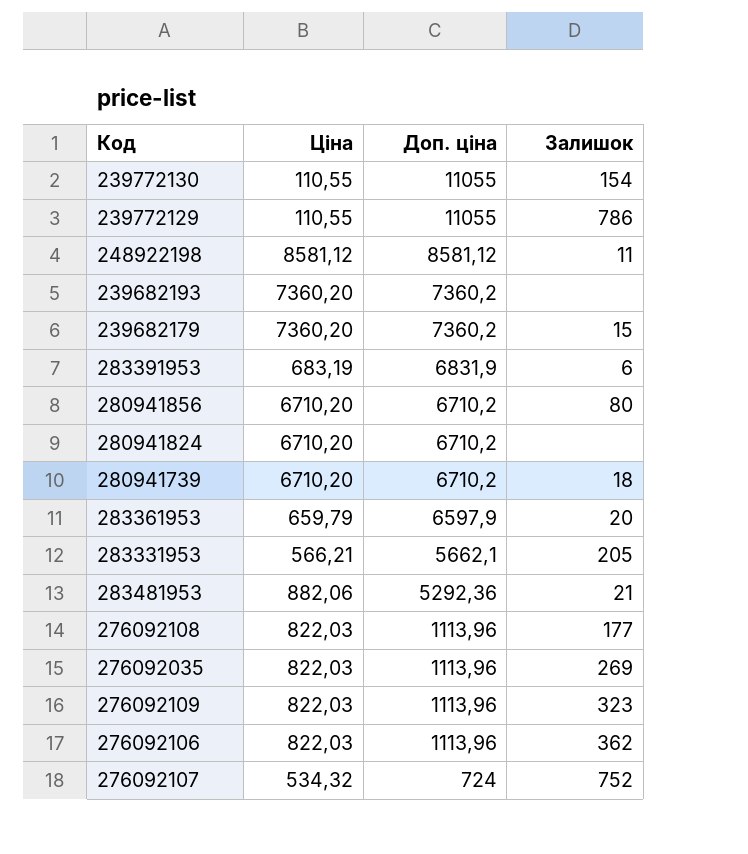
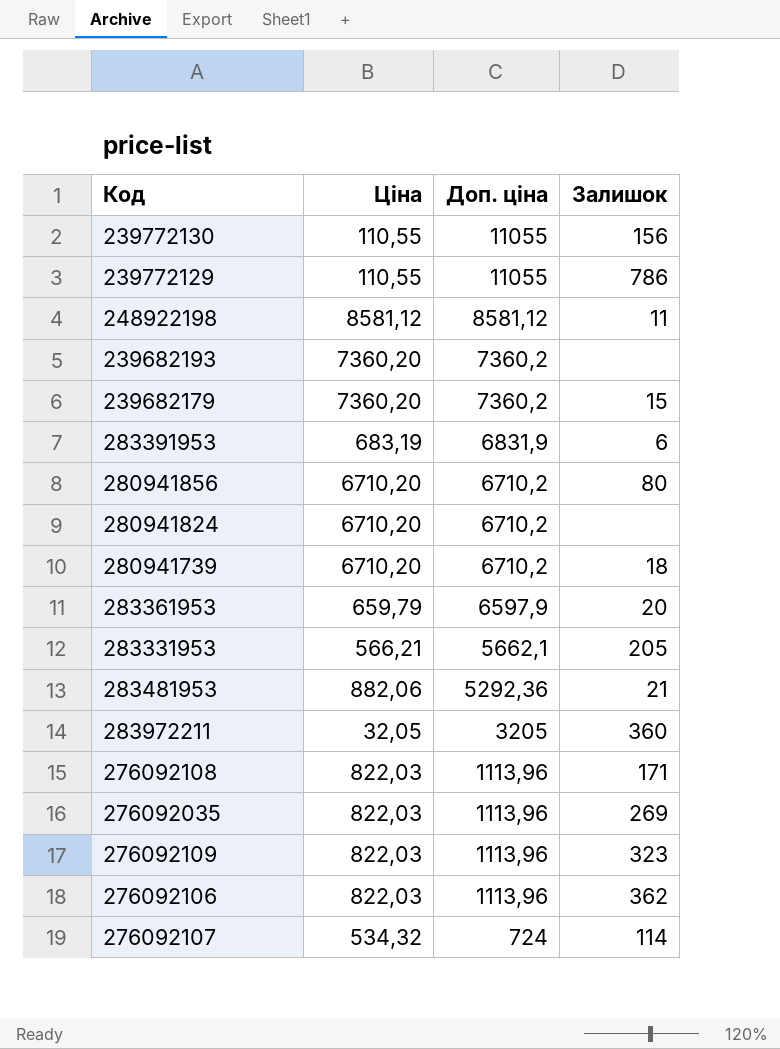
239772130 | Залишок: 154 -> 156
row 283972211: none -> 32,05 | 3205 | 360
276092108 | Залишок: 177 -> 171
276092107 | Залишок: 752 -> 114

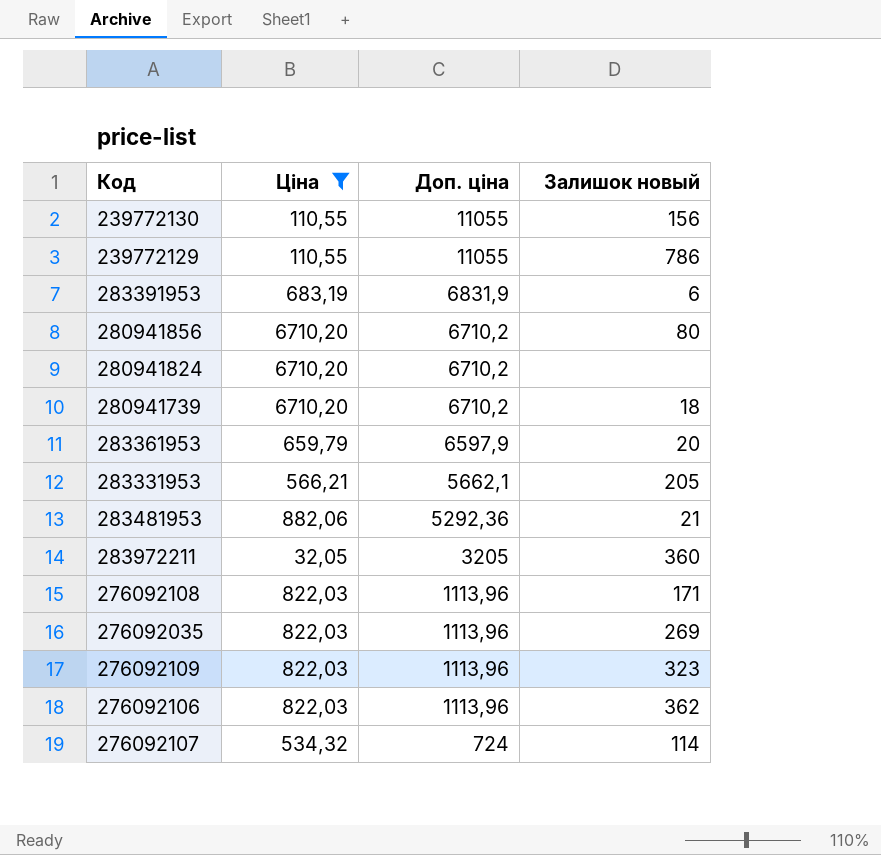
filter: none -> Ціна <= 6710,20
column name: Залишок -> Залишок новый

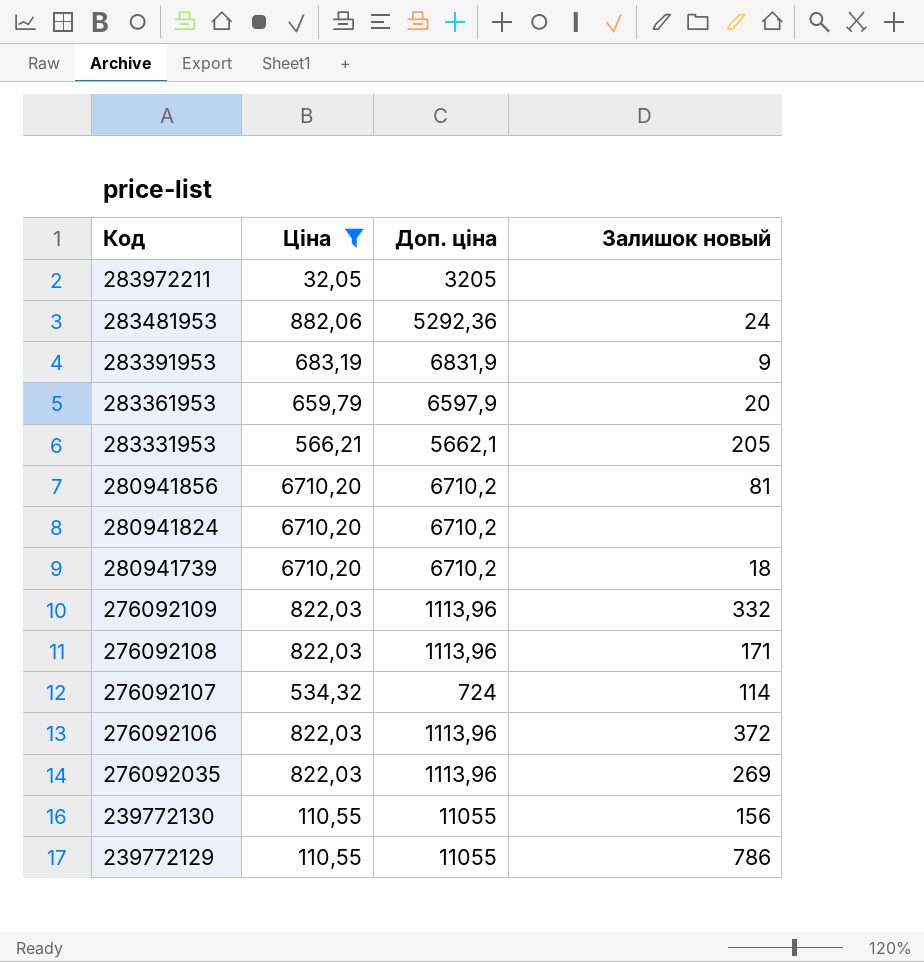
row order: Доп. ціна descending -> Код descending
283972211 | Залишок новый: 360 -> none
283481953 | Залишок новый: 21 -> 24
283391953 | Залишок новый: 6 -> 9
280941856 | Залишок новый: 80 -> 81
276092109 | Залишок новый: 323 -> 332
276092106 | Залишок новый: 362 -> 372

